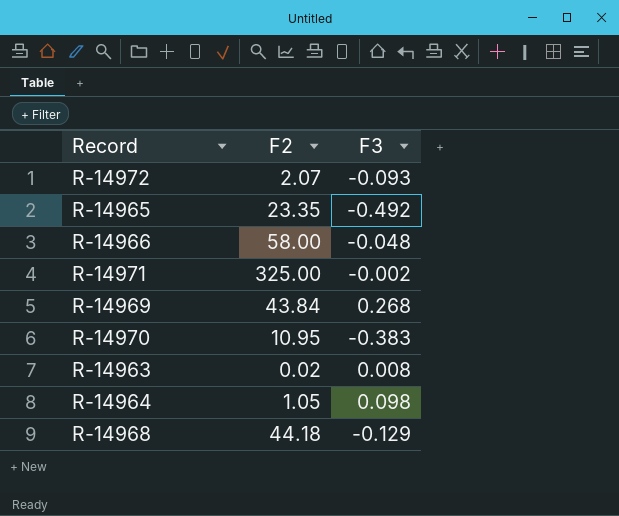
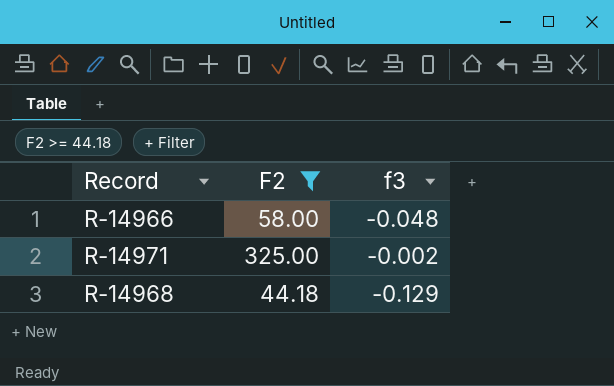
filter: none -> F2 >= 44.18
column name: F3 -> f3

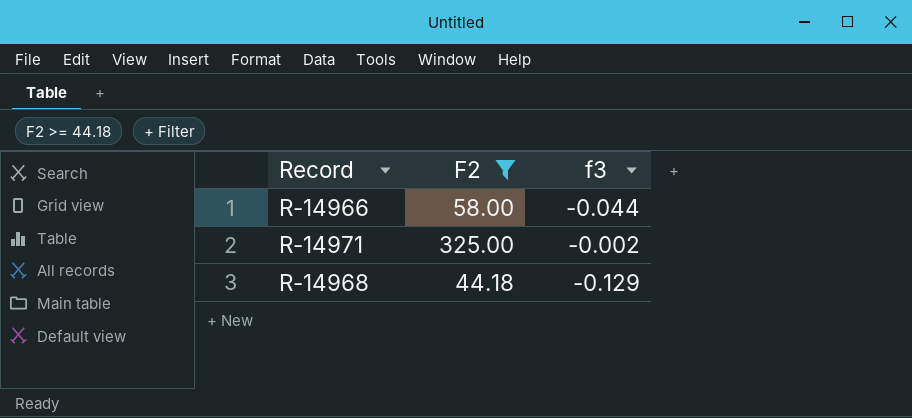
R-14966 | f3: -0.048 -> -0.044

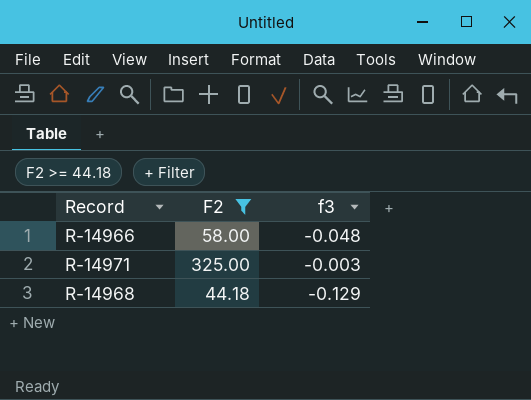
R-14966 | f3: -0.044 -> -0.048
R-14971 | f3: -0.002 -> -0.003

